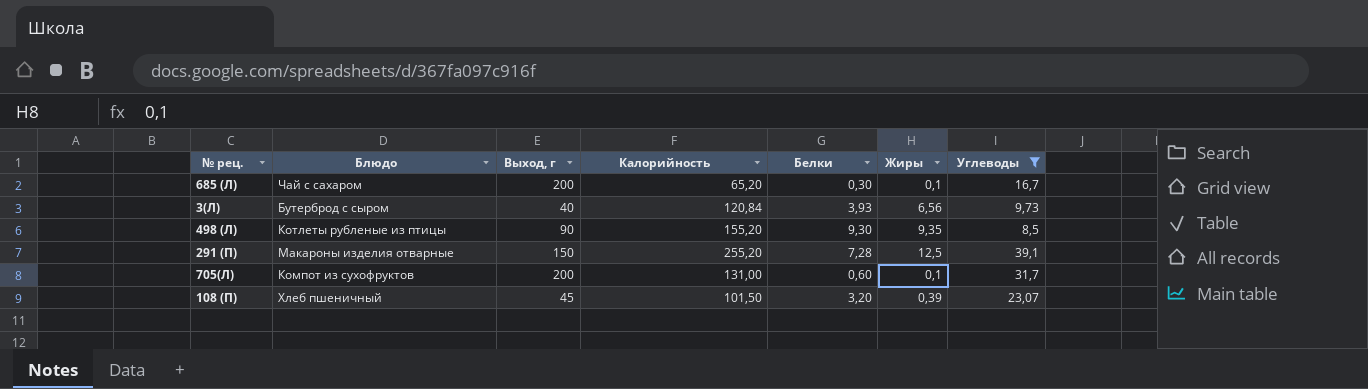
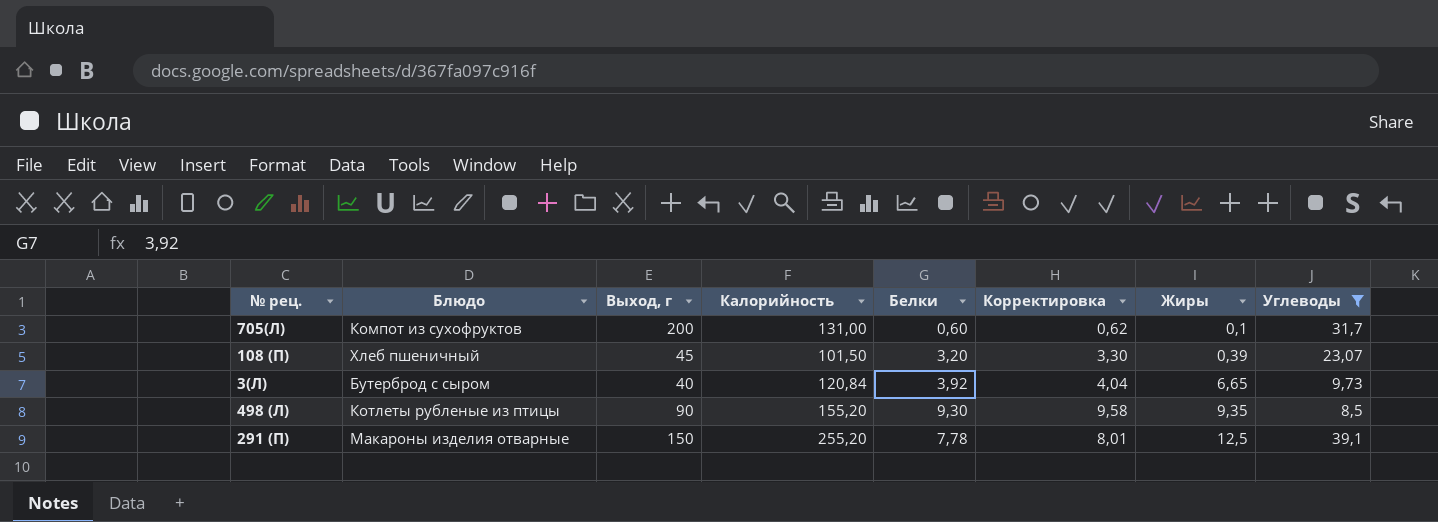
row order: none -> Жиры ascending
column Корректировка | formula: none -> [Белки] * 1,03
row 685 (Л): Чай с сахаром | 200 | 65,20 | 0,30 | 0,1 | 16,7 -> none
3(Л) | Белки: 3,93 -> 3,92
3(Л) | Жиры: 6,56 -> 6,65
291 (П) | Белки: 7,28 -> 7,78

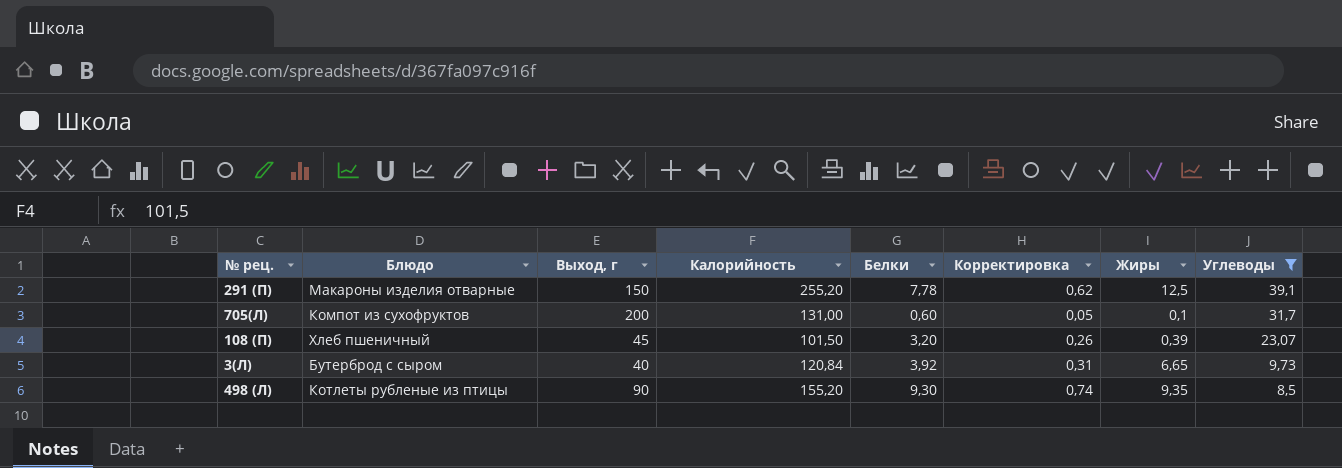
row order: Жиры ascending -> Углеводы descending
column Корректировка | formula: [Белки] * 1,03 -> [Белки] * 0,08

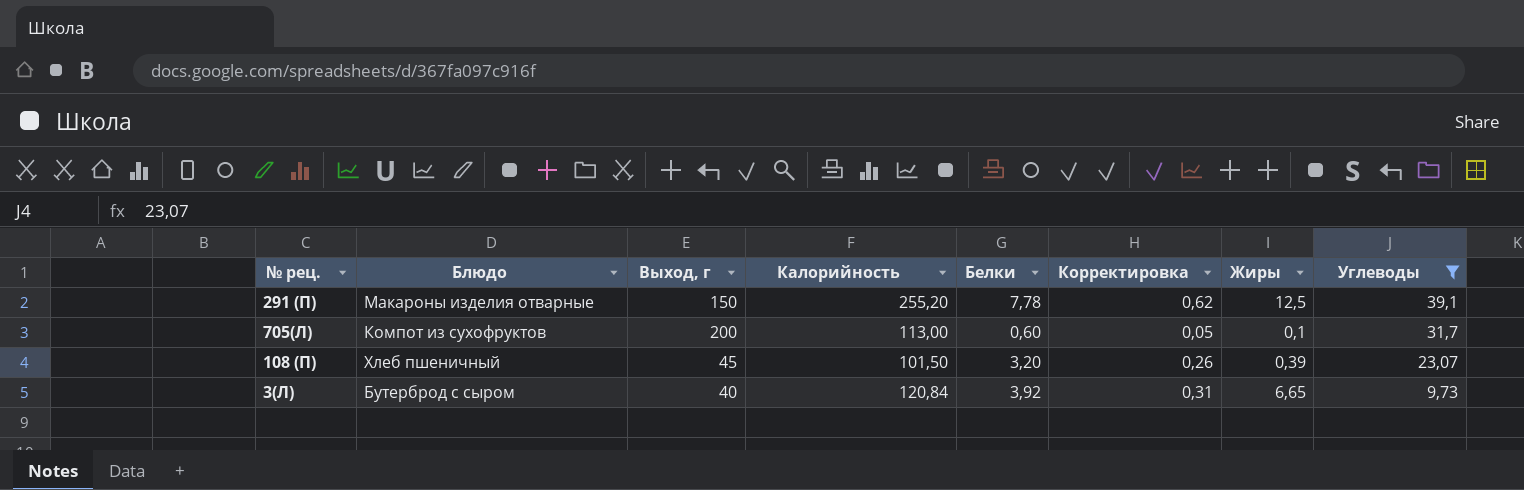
row 498 (Л): Котлеты рубленые из птицы | 90 | 155,20 | 9,30 | 0,74 | 9,35 | 8,5 -> none
705(Л) | Калорийность: 131,00 -> 113,00

